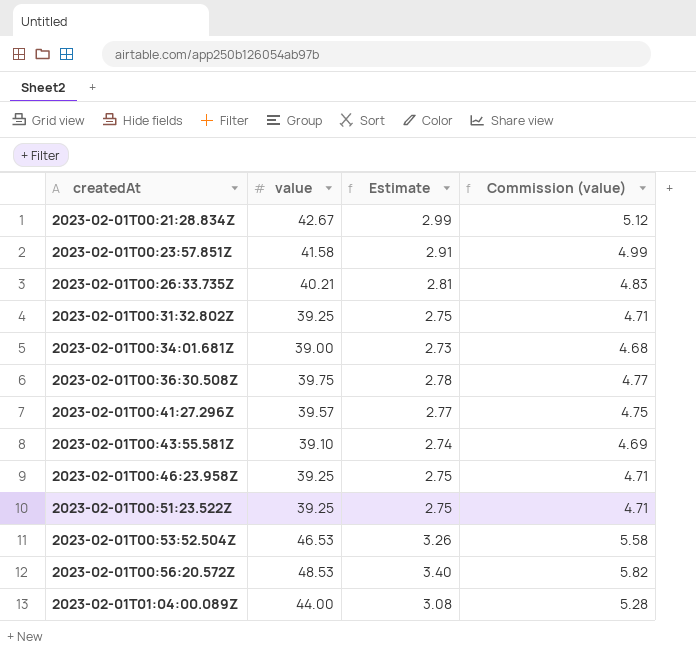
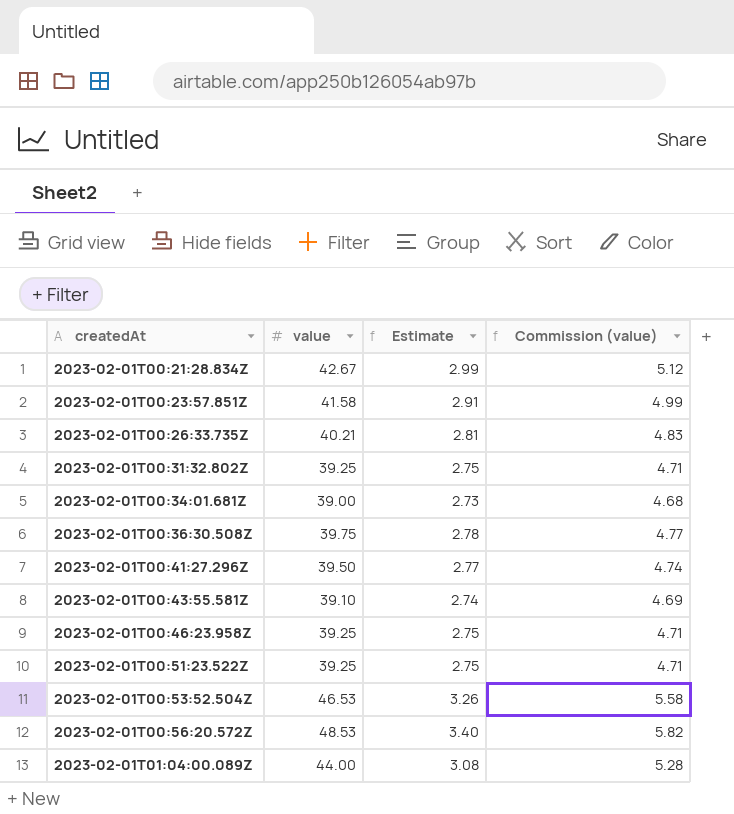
2023-02-01T00:41:27.296Z | value: 39.57 -> 39.50
2023-02-01T00:41:27.296Z | Commission (value): 4.75 -> 4.74

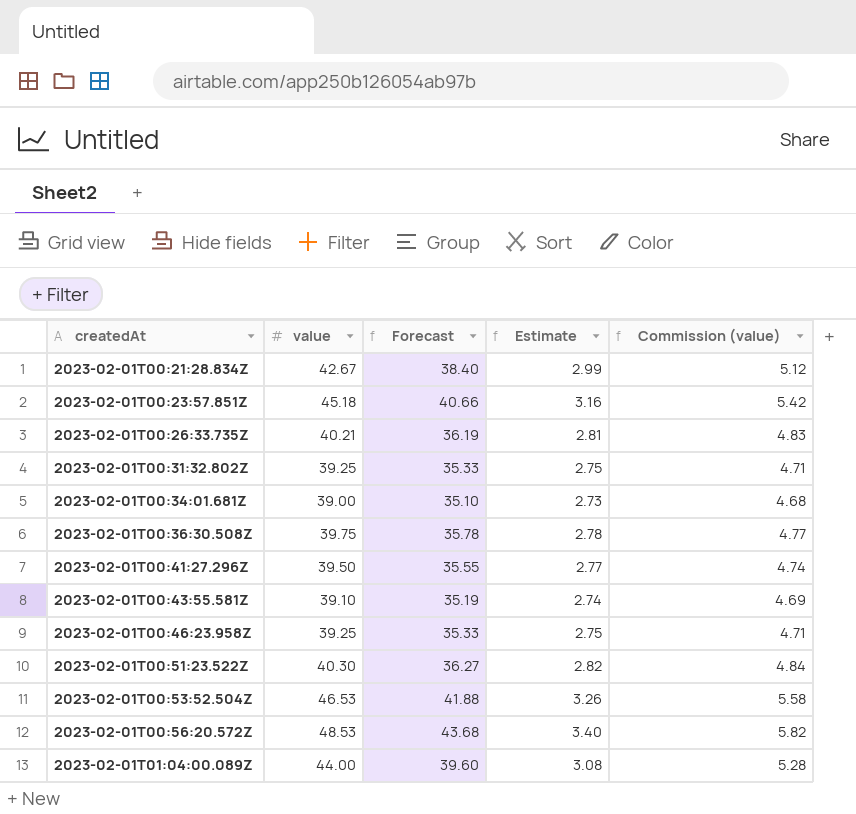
column Forecast | formula: none -> [value] * 0.9
2023-02-01T00:23:57.851Z | value: 41.58 -> 45.18
2023-02-01T00:23:57.851Z | Estimate: 2.91 -> 3.16
2023-02-01T00:23:57.851Z | Commission (value): 4.99 -> 5.42
2023-02-01T00:51:23.522Z | value: 39.25 -> 40.30
2023-02-01T00:51:23.522Z | Estimate: 2.75 -> 2.82
2023-02-01T00:51:23.522Z | Commission (value): 4.71 -> 4.84

